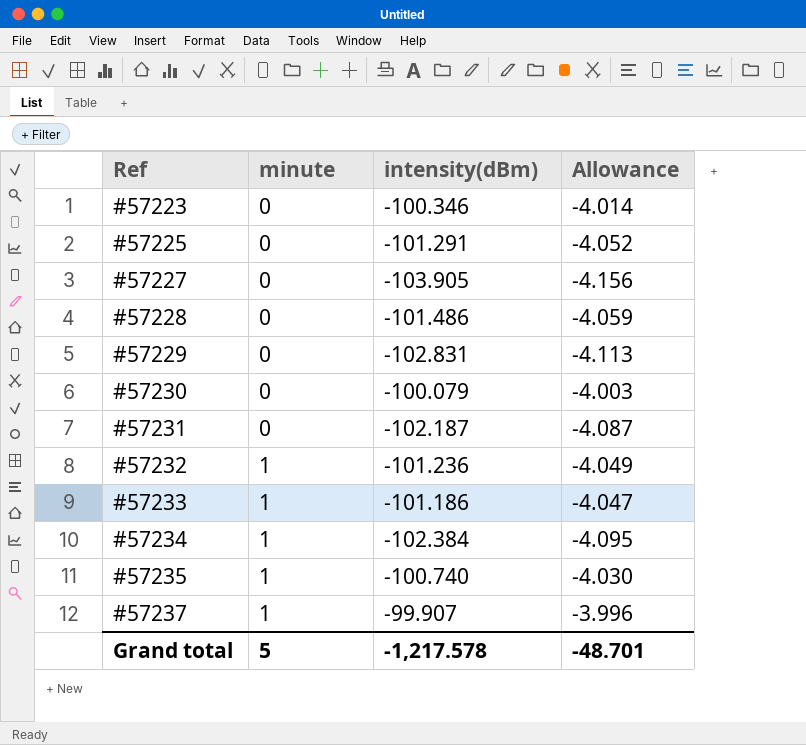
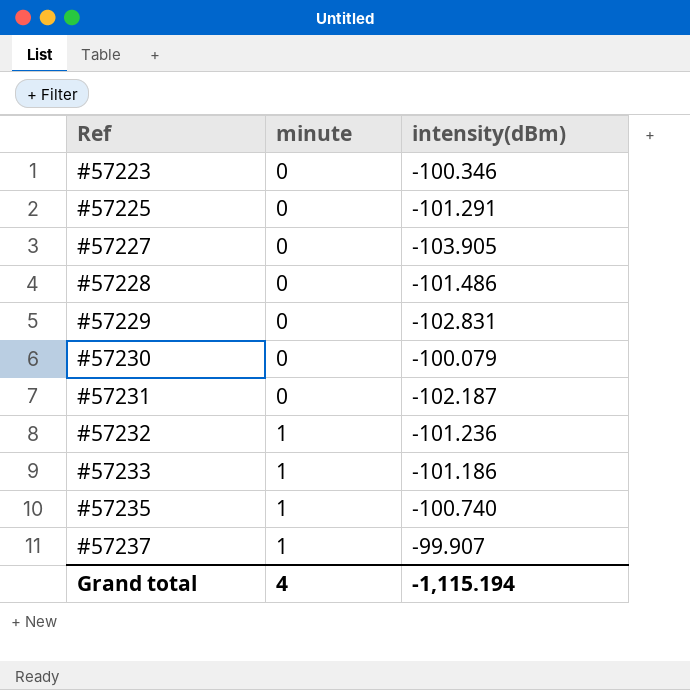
column Allowance | formula: [intensity(dBm)] * 0.04 -> none
row #57234: 1 | -102.384 | -4.095 -> none
Grand total | minute: 5 -> 4
Grand total | intensity(dBm): -1,217.578 -> -1,115.194

